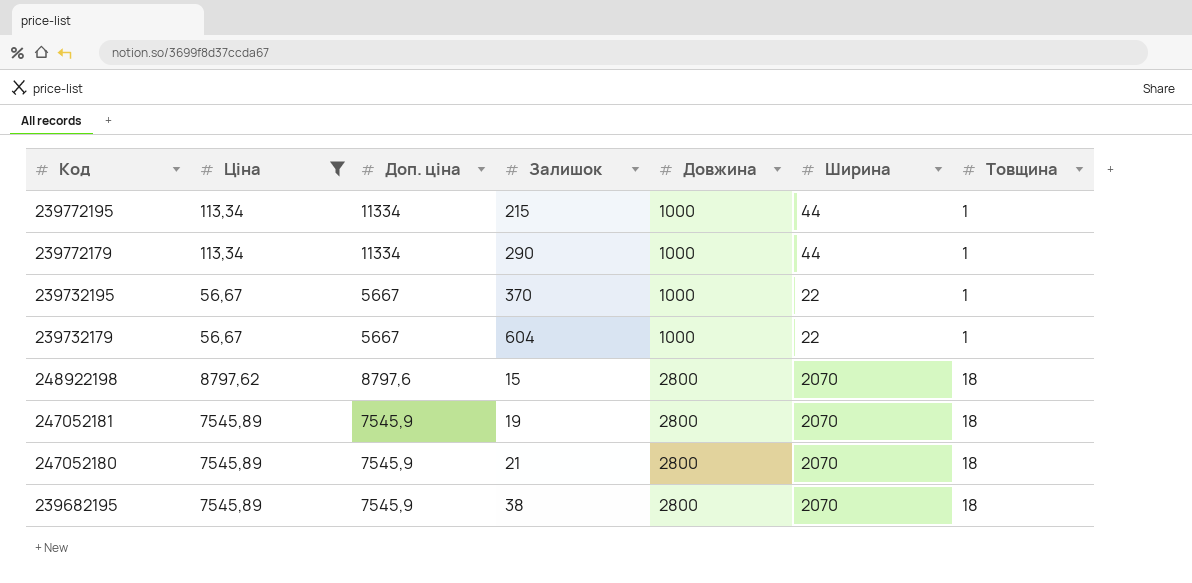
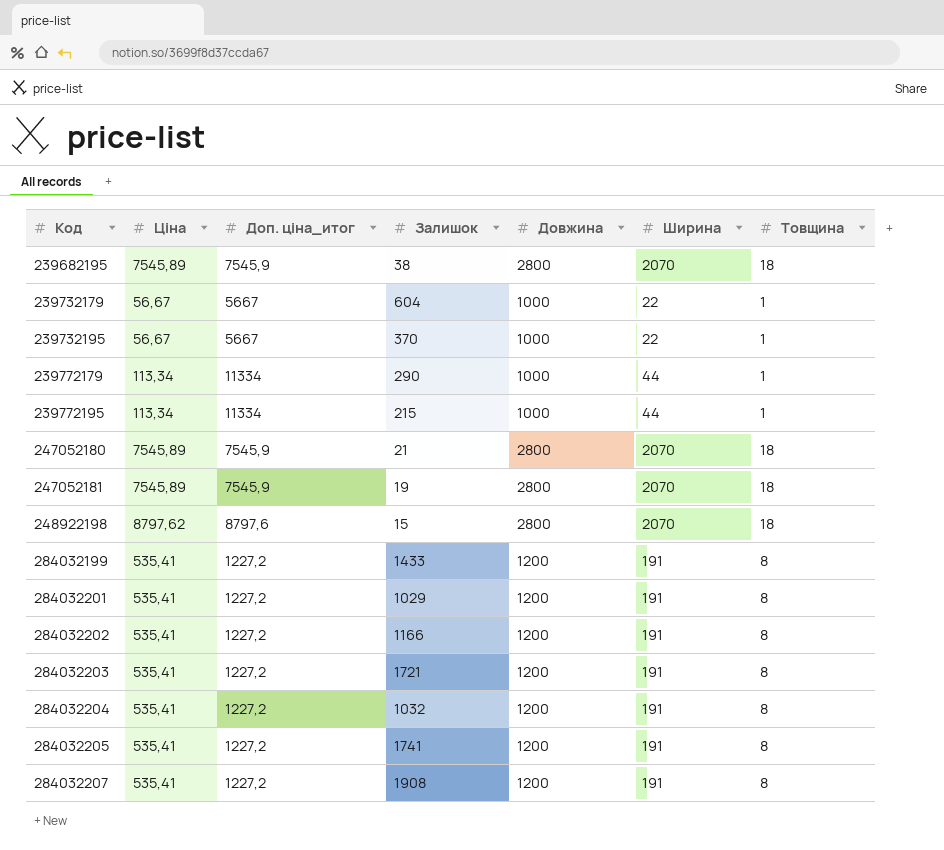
filter: Ціна != 535,41 -> none
row order: Довжина ascending -> Код ascending
column name: Доп. ціна -> Доп. ціна_итог

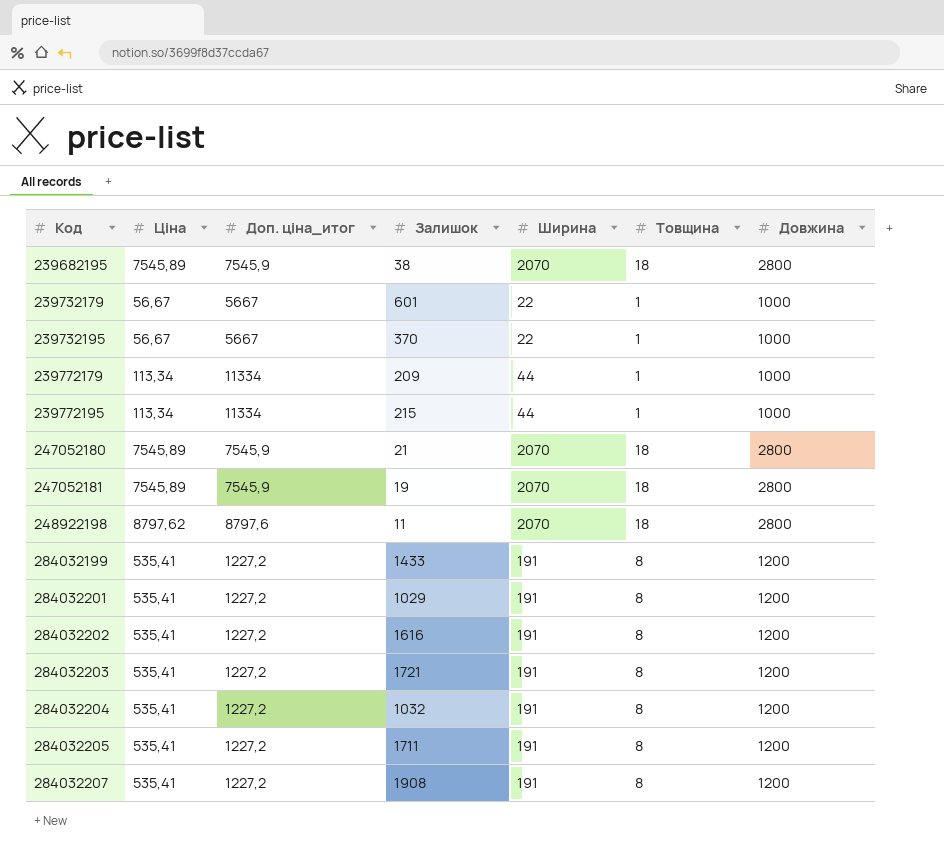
column Довжина | position: 5 -> 7
239732179 | Залишок: 604 -> 601
239772179 | Залишок: 290 -> 209
248922198 | Залишок: 15 -> 11
284032202 | Залишок: 1166 -> 1616
284032205 | Залишок: 1741 -> 1711

